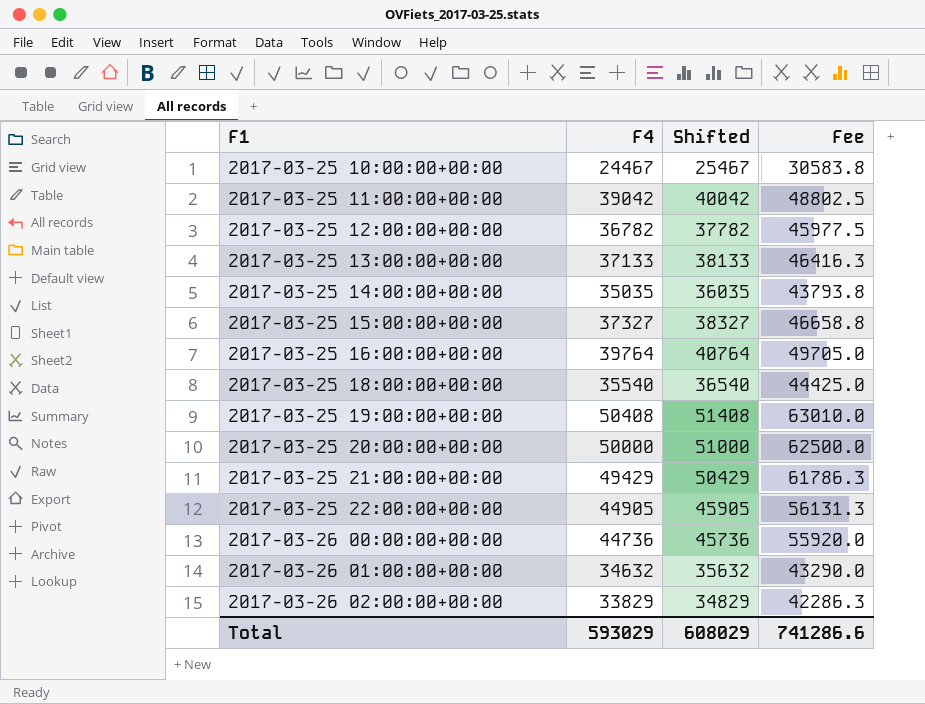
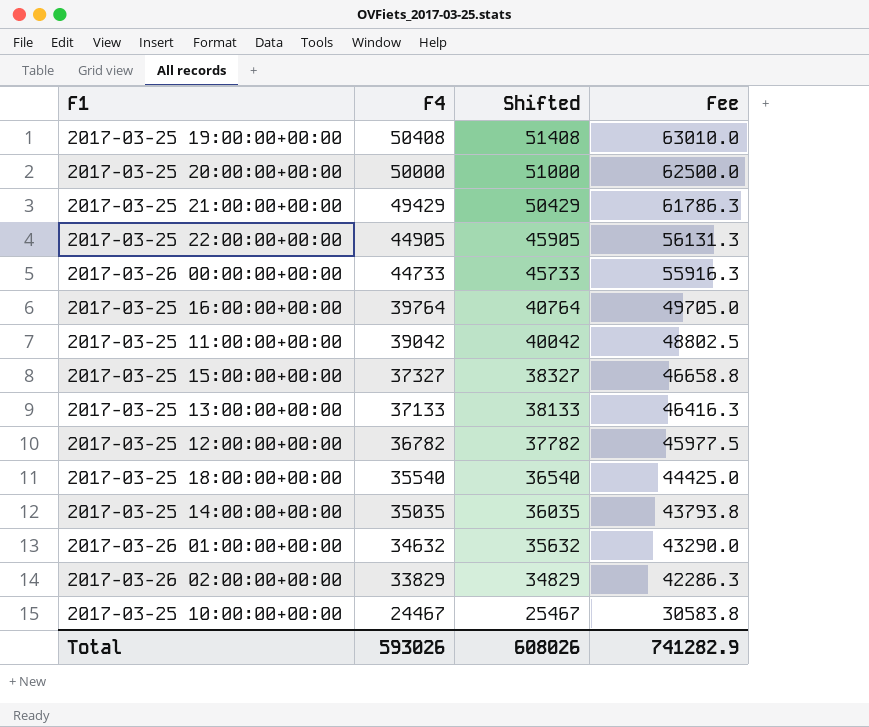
row order: F1 ascending -> F4 descending
2017-03-26 00:00:00+00:00 | F4: 44736 -> 44733
2017-03-26 00:00:00+00:00 | Shifted: 45736 -> 45733
2017-03-26 00:00:00+00:00 | Fee: 55920.0 -> 55916.3
Total | F4: 593029 -> 593026
Total | Shifted: 608029 -> 608026
Total | Fee: 741286.6 -> 741282.9

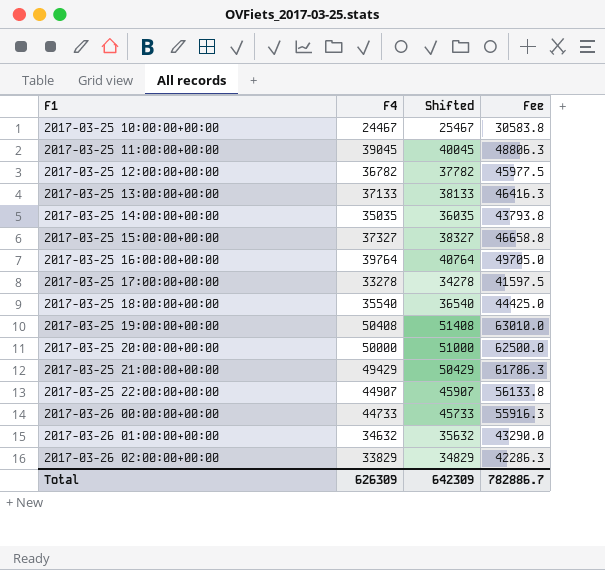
row order: F4 descending -> F1 ascending
2017-03-25 11:00:00+00:00 | F4: 39042 -> 39045
2017-03-25 11:00:00+00:00 | Shifted: 40042 -> 40045
2017-03-25 11:00:00+00:00 | Fee: 48802.5 -> 48806.3
row 2017-03-25 17:00:00+00:00: none -> 33278 | 34278 | 41597.5
2017-03-25 22:00:00+00:00 | F4: 44905 -> 44907
2017-03-25 22:00:00+00:00 | Shifted: 45905 -> 45907
2017-03-25 22:00:00+00:00 | Fee: 56131.3 -> 56133.8
Total | F4: 593026 -> 626309
Total | Shifted: 608026 -> 642309
Total | Fee: 741282.9 -> 782886.7

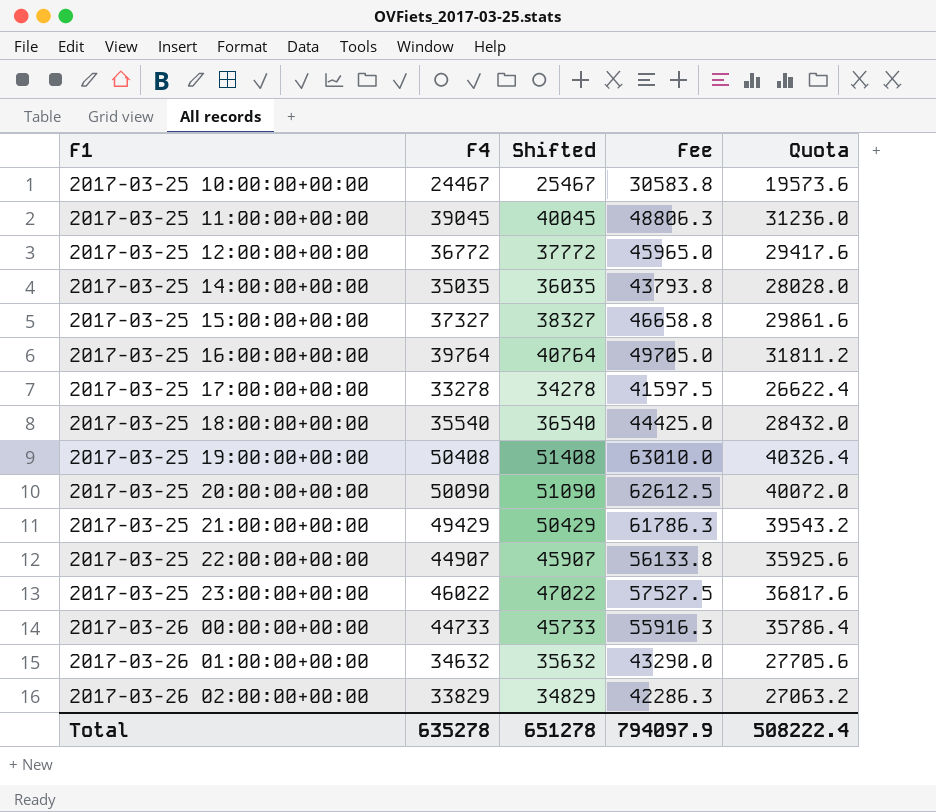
column Quota | formula: none -> [F4] * 0.8
row 2017-03-25 13:00:00+00:00: 37133 | 38133 | 46416.3 -> none
2017-03-25 12:00:00+00:00 | F4: 36782 -> 36772
2017-03-25 12:00:00+00:00 | Shifted: 37782 -> 37772
2017-03-25 12:00:00+00:00 | Fee: 45977.5 -> 45965.0
2017-03-25 20:00:00+00:00 | F4: 50000 -> 50090
2017-03-25 20:00:00+00:00 | Shifted: 51000 -> 51090
2017-03-25 20:00:00+00:00 | Fee: 62500.0 -> 62612.5
row 2017-03-25 23:00:00+00:00: none -> 46022 | 47022 | 57527.5 | 36817.6
Total | F4: 626309 -> 635278
Total | Shifted: 642309 -> 651278
Total | Fee: 782886.7 -> 794097.9

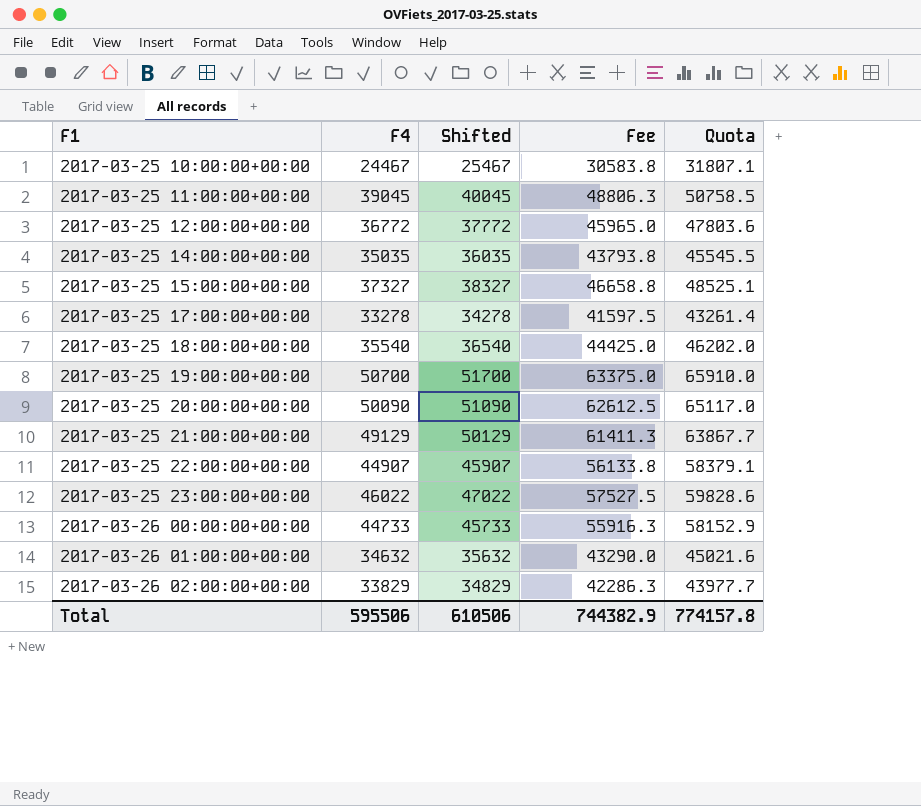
column Quota | formula: [F4] * 0.8 -> [F4] * 1.3
row 2017-03-25 16:00:00+00:00: 39764 | 40764 | 49705.0 | 31811.2 -> none
2017-03-25 19:00:00+00:00 | F4: 50408 -> 50700
2017-03-25 19:00:00+00:00 | Shifted: 51408 -> 51700
2017-03-25 19:00:00+00:00 | Fee: 63010.0 -> 63375.0
2017-03-25 21:00:00+00:00 | F4: 49429 -> 49129
2017-03-25 21:00:00+00:00 | Shifted: 50429 -> 50129
2017-03-25 21:00:00+00:00 | Fee: 61786.3 -> 61411.3
Total | F4: 635278 -> 595506
Total | Shifted: 651278 -> 610506
Total | Fee: 794097.9 -> 744382.9
Total | Quota: 508222.4 -> 774157.8

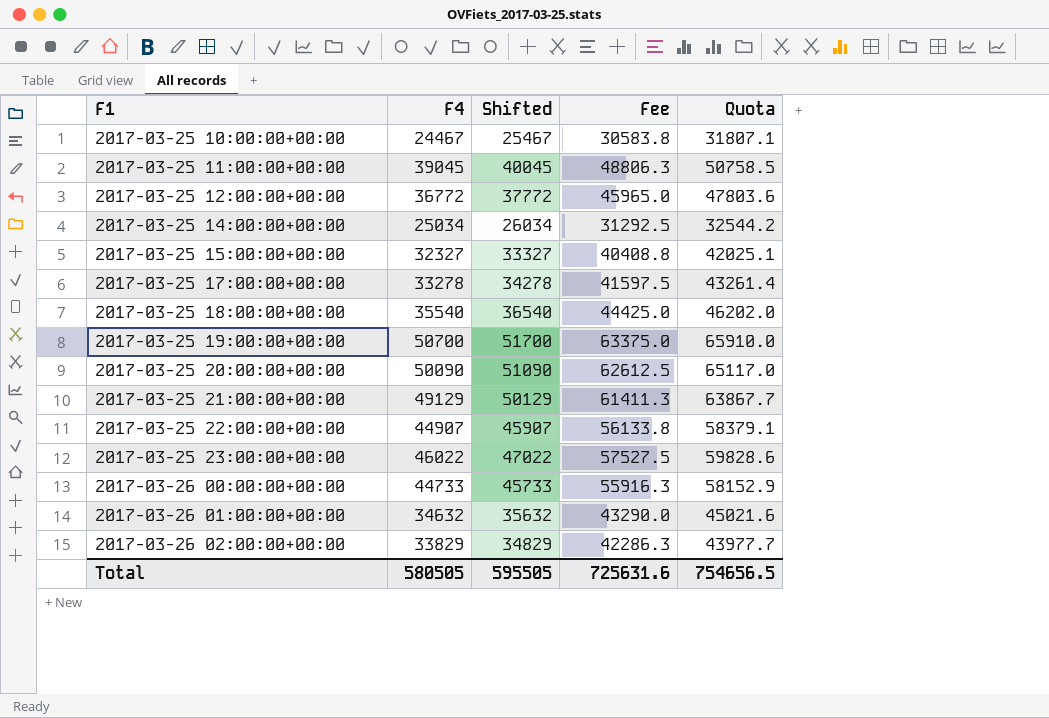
2017-03-25 14:00:00+00:00 | F4: 35035 -> 25034
2017-03-25 14:00:00+00:00 | Shifted: 36035 -> 26034
2017-03-25 14:00:00+00:00 | Fee: 43793.8 -> 31292.5
2017-03-25 14:00:00+00:00 | Quota: 45545.5 -> 32544.2
2017-03-25 15:00:00+00:00 | F4: 37327 -> 32327
2017-03-25 15:00:00+00:00 | Shifted: 38327 -> 33327
2017-03-25 15:00:00+00:00 | Fee: 46658.8 -> 40408.8
2017-03-25 15:00:00+00:00 | Quota: 48525.1 -> 42025.1
Total | F4: 595506 -> 580505
Total | Shifted: 610506 -> 595505
Total | Fee: 744382.9 -> 725631.6
Total | Quota: 774157.8 -> 754656.5

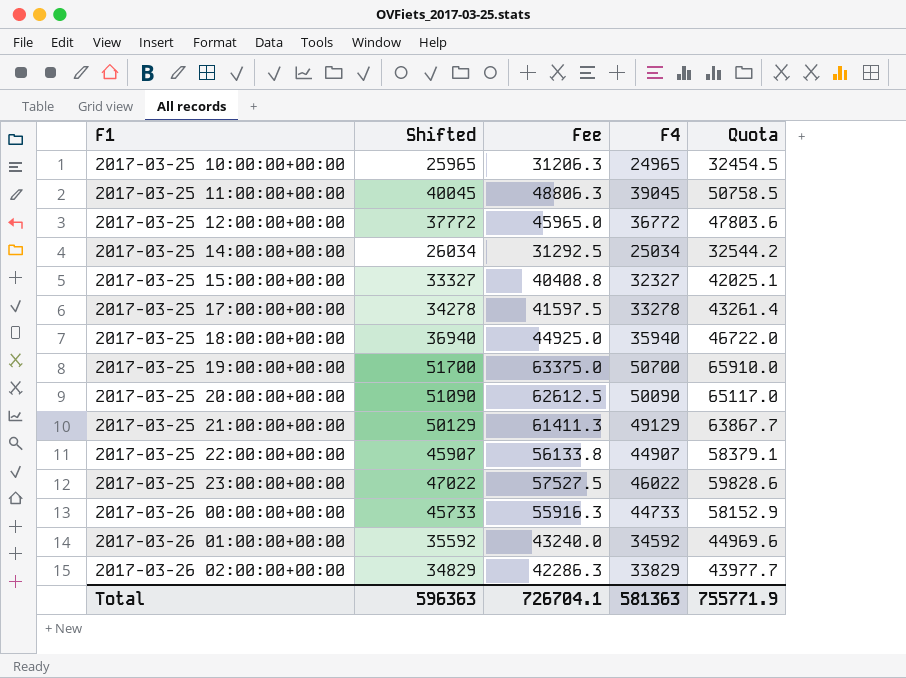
column F4 | position: 2 -> 4
2017-03-25 10:00:00+00:00 | Shifted: 25467 -> 25965
2017-03-25 10:00:00+00:00 | Fee: 30583.8 -> 31206.3
2017-03-25 10:00:00+00:00 | F4: 24467 -> 24965
2017-03-25 10:00:00+00:00 | Quota: 31807.1 -> 32454.5
2017-03-25 18:00:00+00:00 | Shifted: 36540 -> 36940
2017-03-25 18:00:00+00:00 | Fee: 44425.0 -> 44925.0
2017-03-25 18:00:00+00:00 | F4: 35540 -> 35940
2017-03-25 18:00:00+00:00 | Quota: 46202.0 -> 46722.0
2017-03-26 01:00:00+00:00 | Shifted: 35632 -> 35592
2017-03-26 01:00:00+00:00 | Fee: 43290.0 -> 43240.0
2017-03-26 01:00:00+00:00 | F4: 34632 -> 34592
2017-03-26 01:00:00+00:00 | Quota: 45021.6 -> 44969.6
Total | Shifted: 595505 -> 596363
Total | Fee: 725631.6 -> 726704.1
Total | F4: 580505 -> 581363
Total | Quota: 754656.5 -> 755771.9

